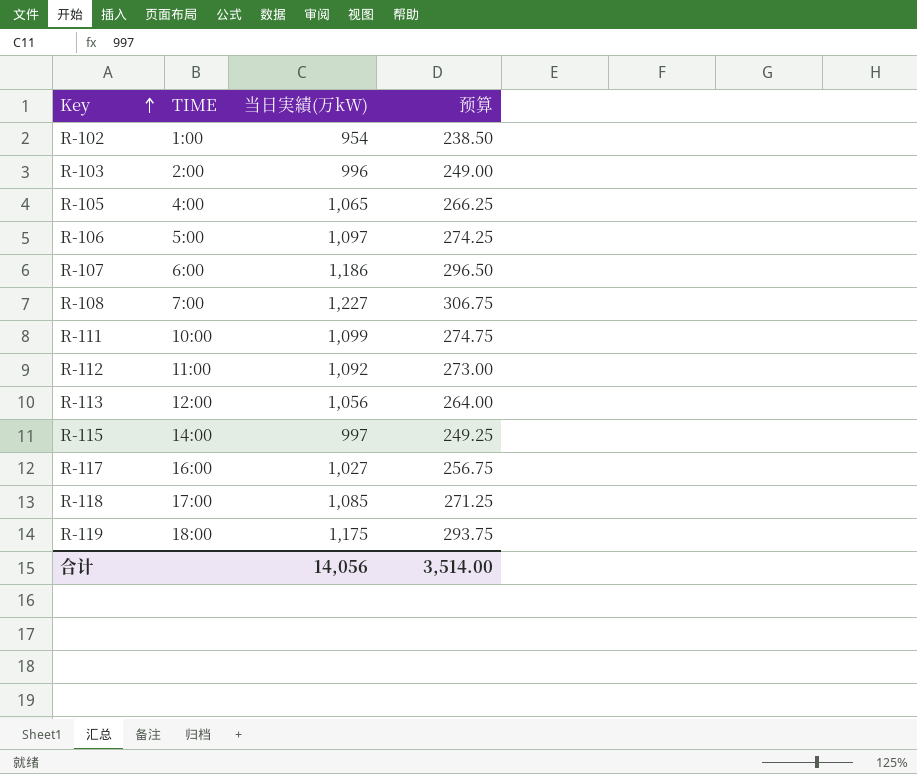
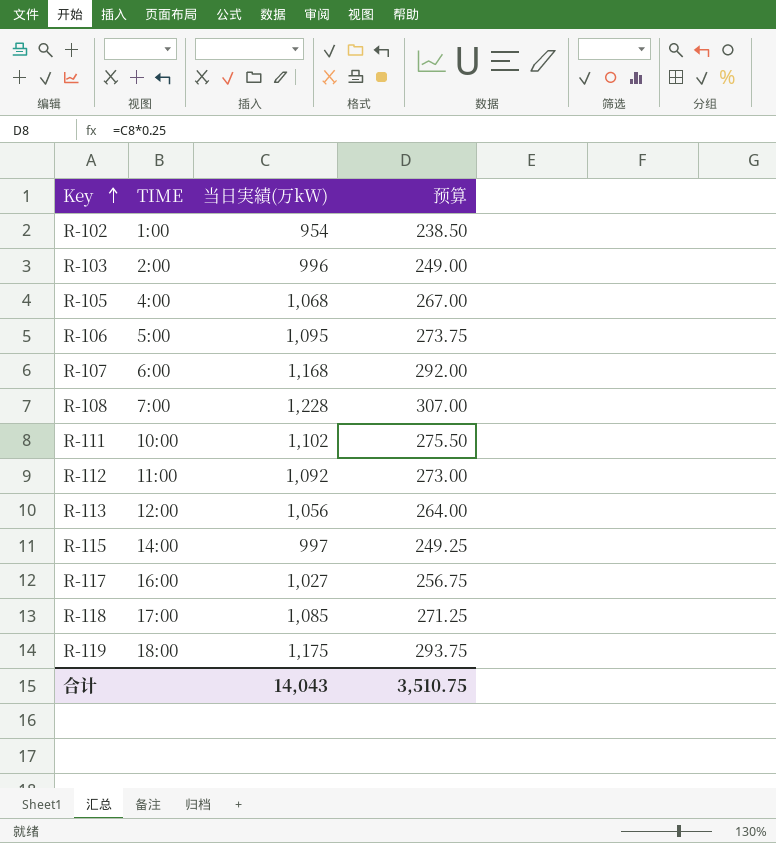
R-105 | 当日実績(万kW): 1,065 -> 1,068
R-105 | 预算: 266.25 -> 267.00
R-106 | 当日実績(万kW): 1,097 -> 1,095
R-106 | 预算: 274.25 -> 273.75
R-107 | 当日実績(万kW): 1,186 -> 1,168
R-107 | 预算: 296.50 -> 292.00
R-108 | 当日実績(万kW): 1,227 -> 1,228
R-108 | 预算: 306.75 -> 307.00
R-111 | 当日実績(万kW): 1,099 -> 1,102
R-111 | 预算: 274.75 -> 275.50
合计 | 当日実績(万kW): 14,056 -> 14,043
合计 | 预算: 3,514.00 -> 3,510.75

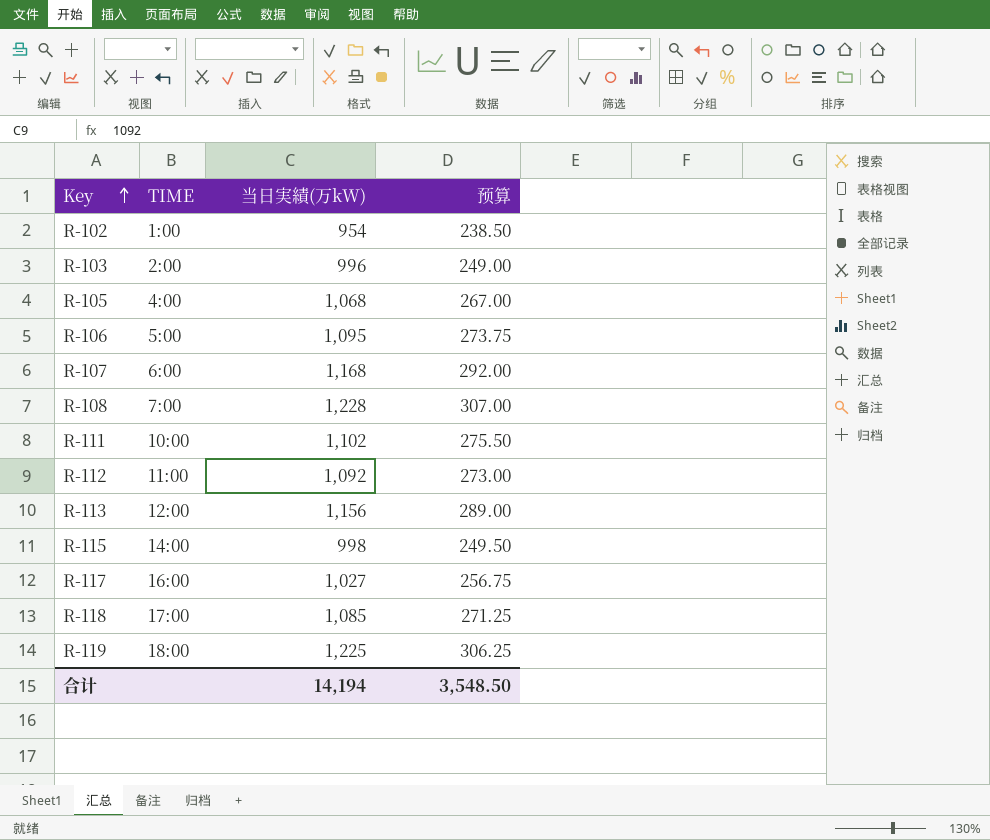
R-113 | 当日実績(万kW): 1,056 -> 1,156
R-113 | 预算: 264.00 -> 289.00
R-115 | 当日実績(万kW): 997 -> 998
R-115 | 预算: 249.25 -> 249.50
R-119 | 当日実績(万kW): 1,175 -> 1,225
R-119 | 预算: 293.75 -> 306.25
合计 | 当日実績(万kW): 14,043 -> 14,194
合计 | 预算: 3,510.75 -> 3,548.50

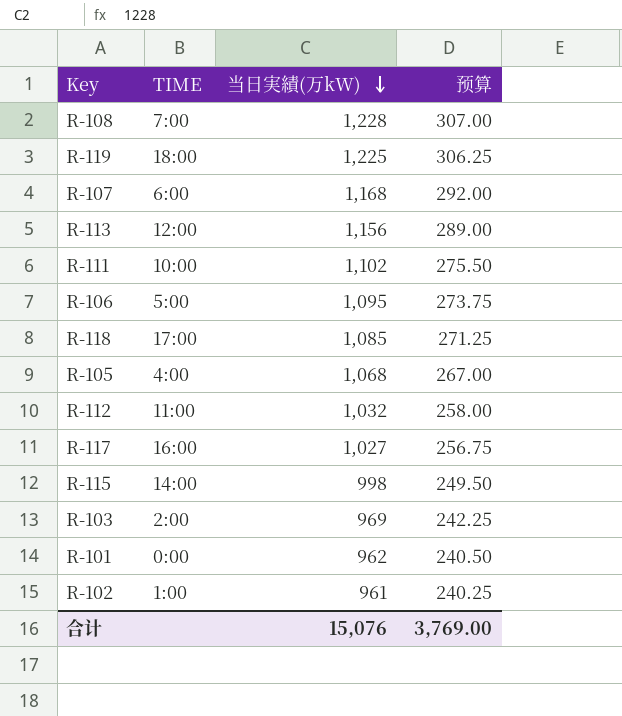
row order: Key ascending -> 当日実績(万kW) descending
R-112 | 当日実績(万kW): 1,092 -> 1,032
R-112 | 预算: 273.00 -> 258.00
R-103 | 当日実績(万kW): 996 -> 969
R-103 | 预算: 249.00 -> 242.25
row R-101: none -> 0:00 | 962 | 240.50
R-102 | 当日実績(万kW): 954 -> 961
R-102 | 预算: 238.50 -> 240.25
合计 | 当日実績(万kW): 14,194 -> 15,076
合计 | 预算: 3,548.50 -> 3,769.00

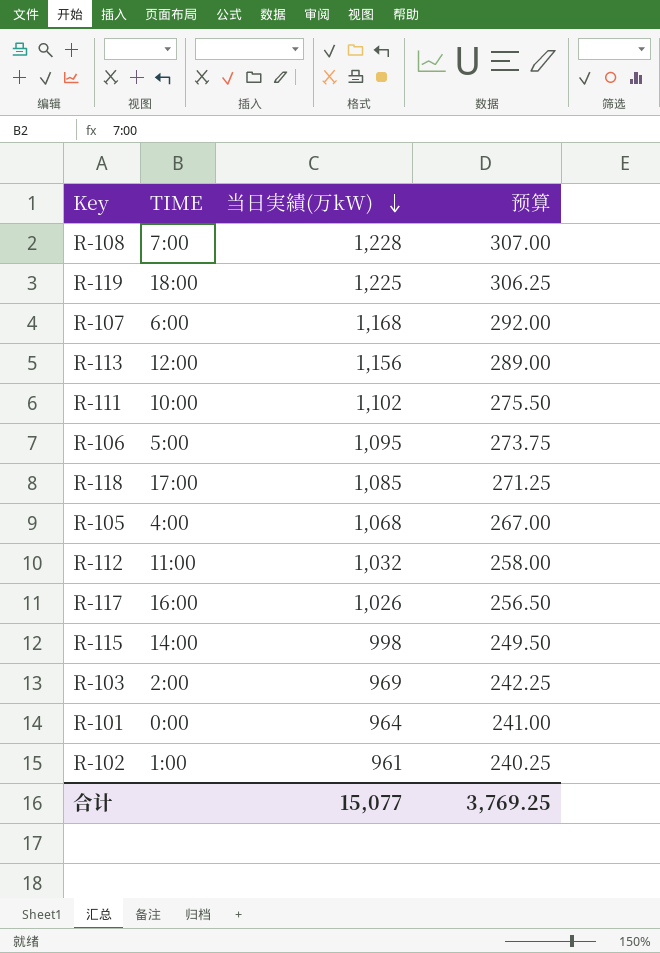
R-117 | 当日実績(万kW): 1,027 -> 1,026
R-117 | 预算: 256.75 -> 256.50
R-101 | 当日実績(万kW): 962 -> 964
R-101 | 预算: 240.50 -> 241.00
合计 | 当日実績(万kW): 15,076 -> 15,077
合计 | 预算: 3,769.00 -> 3,769.25

